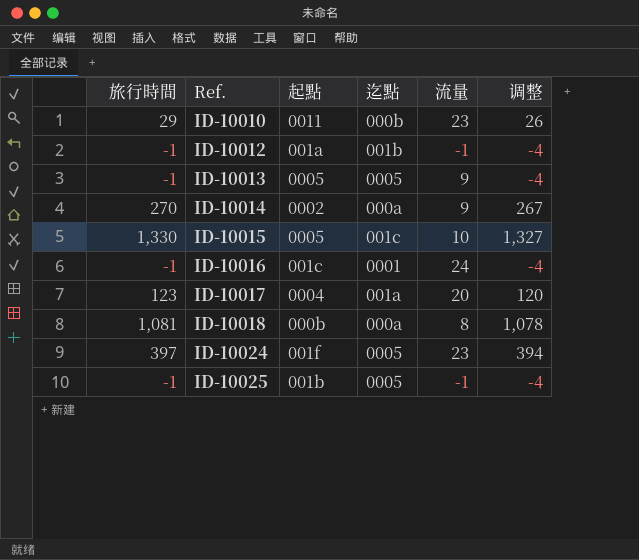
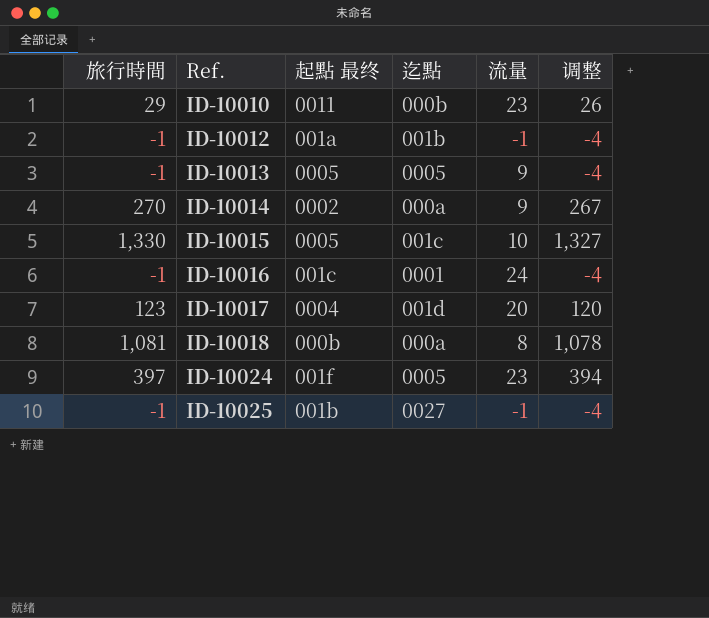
column name: 起點 -> 起點 最终
ID-10017 | 迄點: 001a -> 001d
ID-10025 | 迄點: 0005 -> 0027

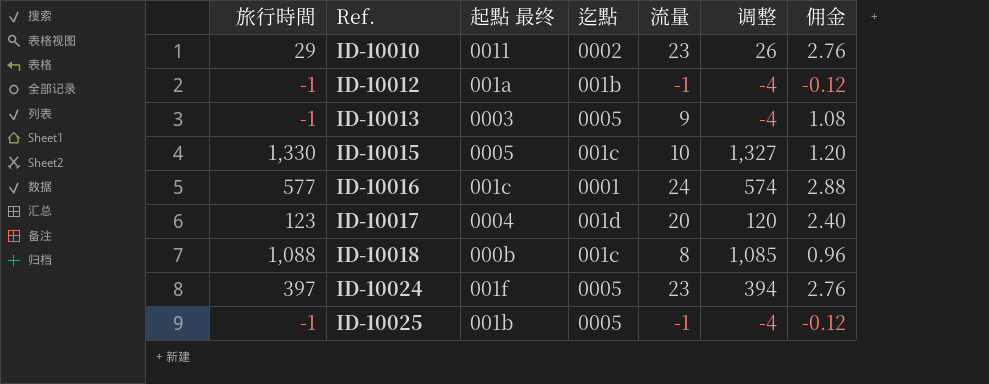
column 佣金 | formula: none -> [流量] * 0.12
row ID-10014: 270 | 0002 | 000a | 9 | 267 -> none
ID-10010 | 迄點: 000b -> 0002
ID-10013 | 起點 最终: 0005 -> 0003
ID-10016 | 旅行時間: -1 -> 577
ID-10016 | 调整: -4 -> 574
ID-10018 | 旅行時間: 1,081 -> 1,088
ID-10018 | 迄點: 000a -> 001c
ID-10018 | 调整: 1,078 -> 1,085
ID-10025 | 迄點: 0027 -> 0005

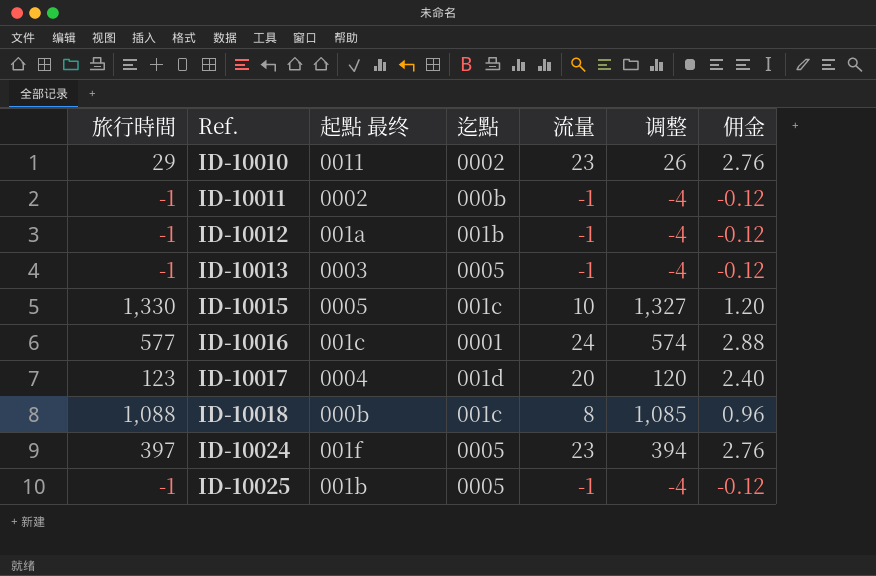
row ID-10011: none -> -1 | 0002 | 000b | -1 | -4 | -0.12
ID-10013 | 流量: 9 -> -1
ID-10013 | 佣金: 1.08 -> -0.12

